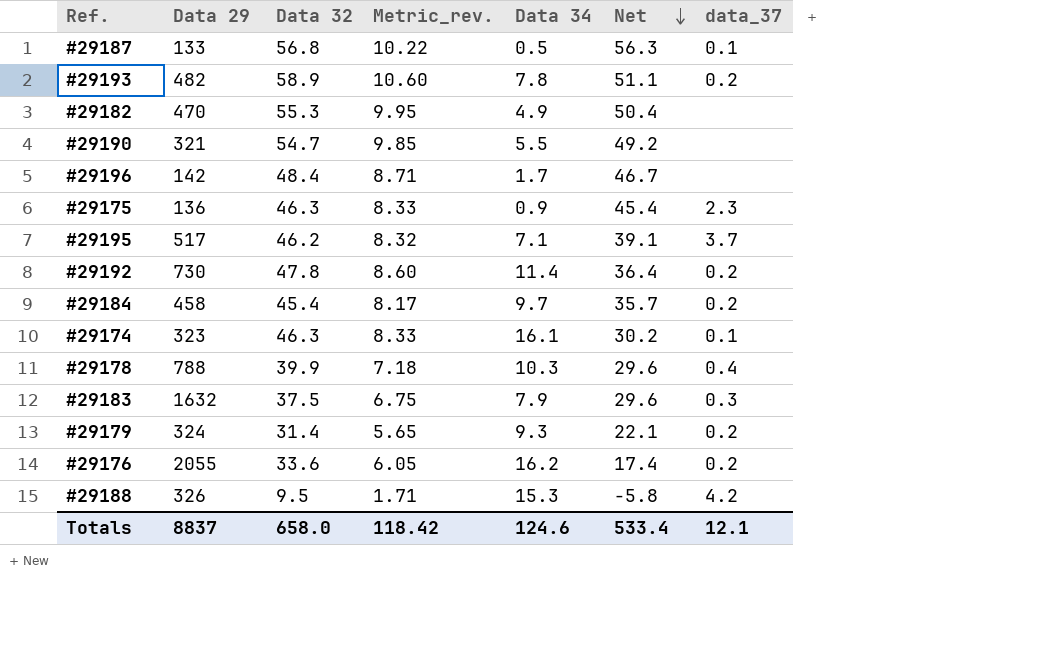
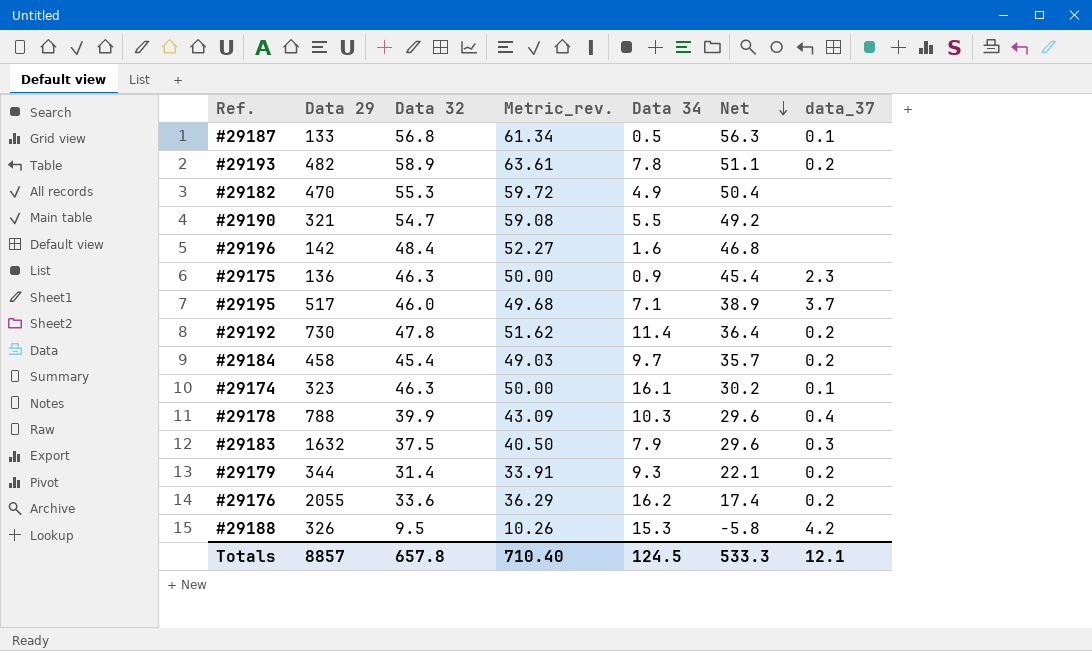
column Metric_rev. | formula: [Data 32] * 0.18 -> [Data 32] * 1.08
#29196 | Data 34: 1.7 -> 1.6
#29196 | Net: 46.7 -> 46.8
#29195 | Data 32: 46.2 -> 46.0
#29195 | Net: 39.1 -> 38.9
#29179 | Data 29: 324 -> 344
Totals | Data 29: 8837 -> 8857
Totals | Data 32: 658.0 -> 657.8
Totals | Metric_rev.: 118.42 -> 710.40
Totals | Data 34: 124.6 -> 124.5
Totals | Net: 533.4 -> 533.3

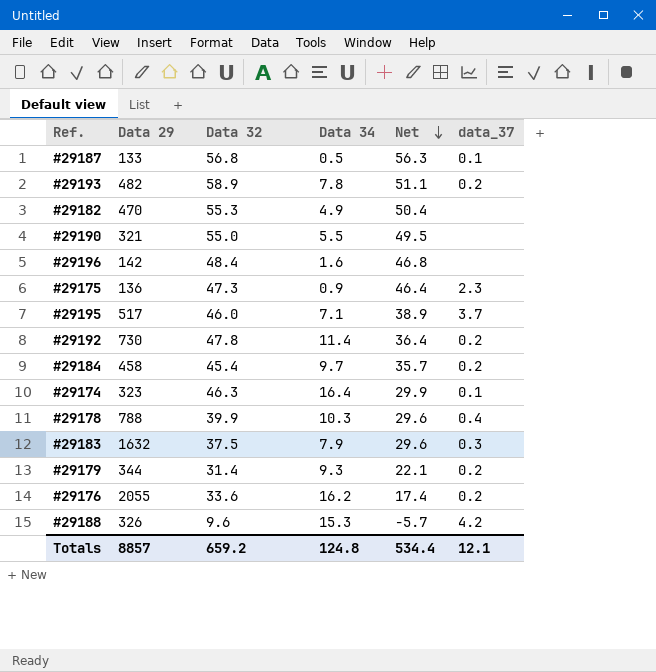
column Metric_rev. | formula: [Data 32] * 1.08 -> none
#29190 | Data 32: 54.7 -> 55.0
#29190 | Net: 49.2 -> 49.5
#29175 | Data 32: 46.3 -> 47.3
#29175 | Net: 45.4 -> 46.4
#29174 | Data 34: 16.1 -> 16.4
#29174 | Net: 30.2 -> 29.9
#29188 | Data 32: 9.5 -> 9.6
#29188 | Net: -5.8 -> -5.7
Totals | Data 32: 657.8 -> 659.2
Totals | Data 34: 124.5 -> 124.8
Totals | Net: 533.3 -> 534.4

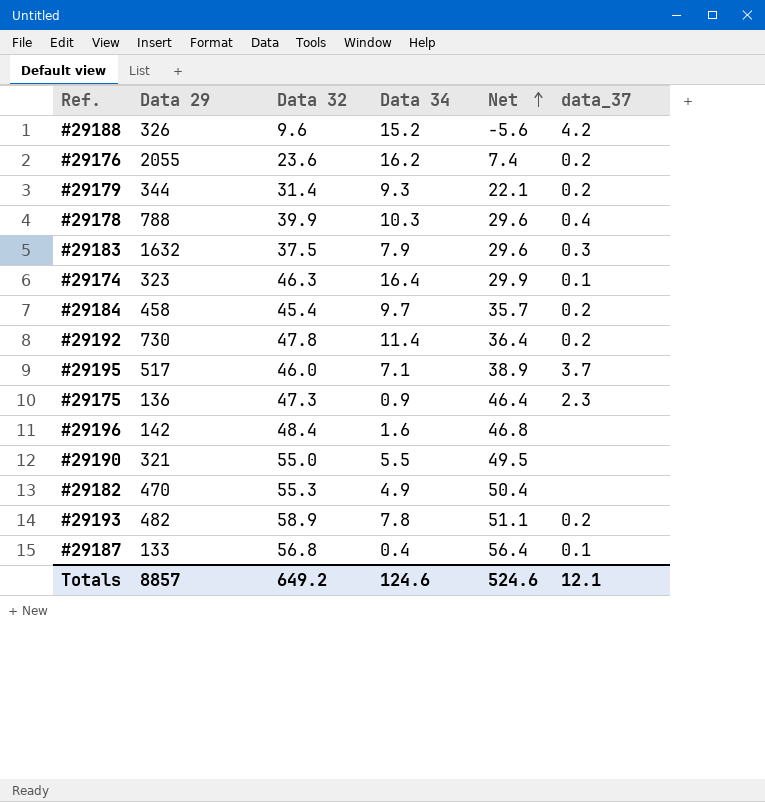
row order: Net descending -> Net ascending
#29188 | Data 34: 15.3 -> 15.2
#29188 | Net: -5.7 -> -5.6
#29176 | Data 32: 33.6 -> 23.6
#29176 | Net: 17.4 -> 7.4
#29187 | Data 34: 0.5 -> 0.4
#29187 | Net: 56.3 -> 56.4
Totals | Data 32: 659.2 -> 649.2
Totals | Data 34: 124.8 -> 124.6
Totals | Net: 534.4 -> 524.6

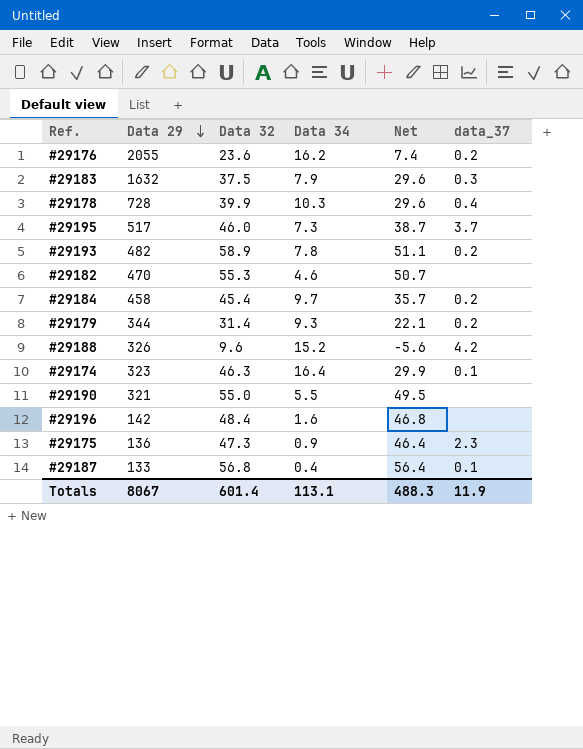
row order: Net ascending -> Data 29 descending
row #29192: 730 | 47.8 | 11.4 | 36.4 | 0.2 -> none
#29178 | Data 29: 788 -> 728
#29195 | Data 34: 7.1 -> 7.3
#29195 | Net: 38.9 -> 38.7
#29182 | Data 34: 4.9 -> 4.6
#29182 | Net: 50.4 -> 50.7
Totals | Data 29: 8857 -> 8067
Totals | Data 32: 649.2 -> 601.4
Totals | Data 34: 124.6 -> 113.1
Totals | Net: 524.6 -> 488.3
Totals | data_37: 12.1 -> 11.9

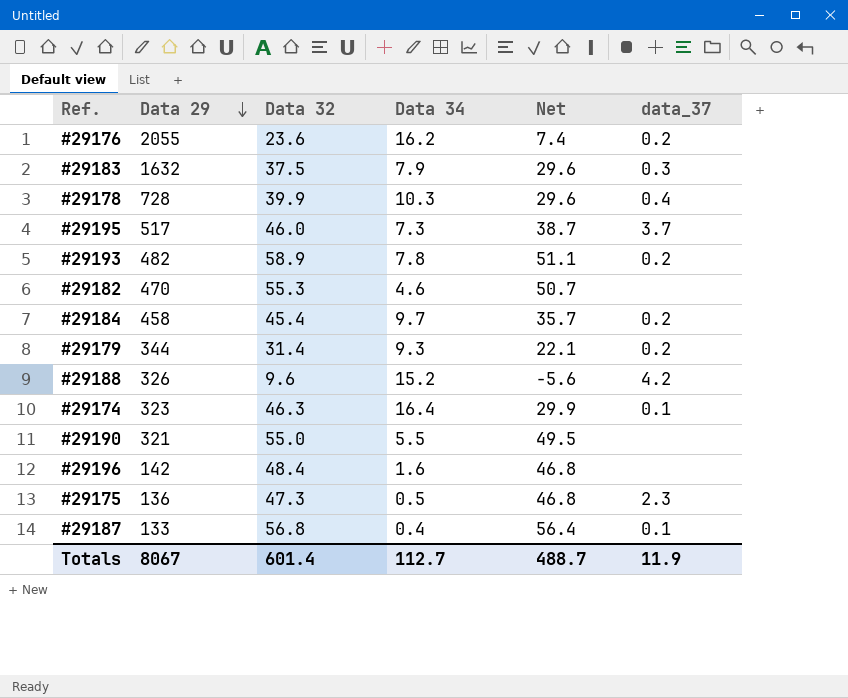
#29175 | Data 34: 0.9 -> 0.5
#29175 | Net: 46.4 -> 46.8
Totals | Data 34: 113.1 -> 112.7
Totals | Net: 488.3 -> 488.7

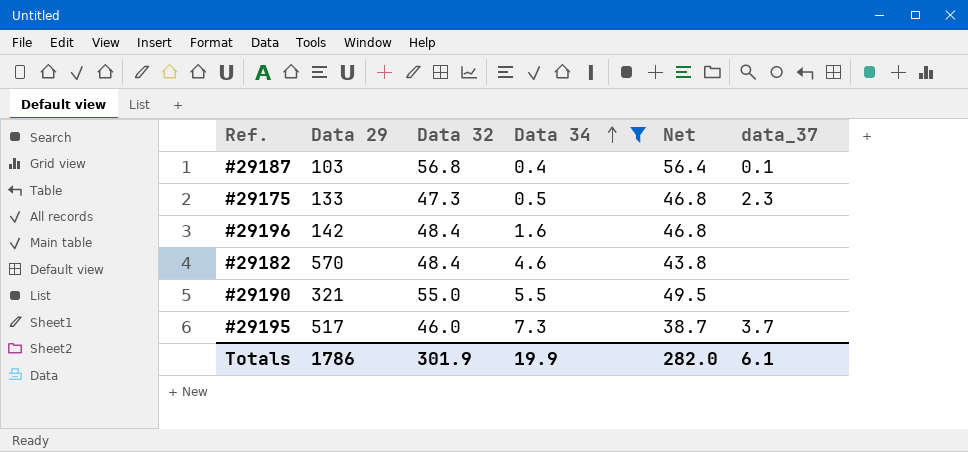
filter: none -> Data 34 <= 7.3
row order: Data 29 descending -> Data 34 ascending
#29187 | Data 29: 133 -> 103
#29175 | Data 29: 136 -> 133
#29182 | Data 29: 470 -> 570
#29182 | Data 32: 55.3 -> 48.4
#29182 | Net: 50.7 -> 43.8
Totals | Data 29: 8067 -> 1786
Totals | Data 32: 601.4 -> 301.9
Totals | Data 34: 112.7 -> 19.9
Totals | Net: 488.7 -> 282.0
Totals | data_37: 11.9 -> 6.1

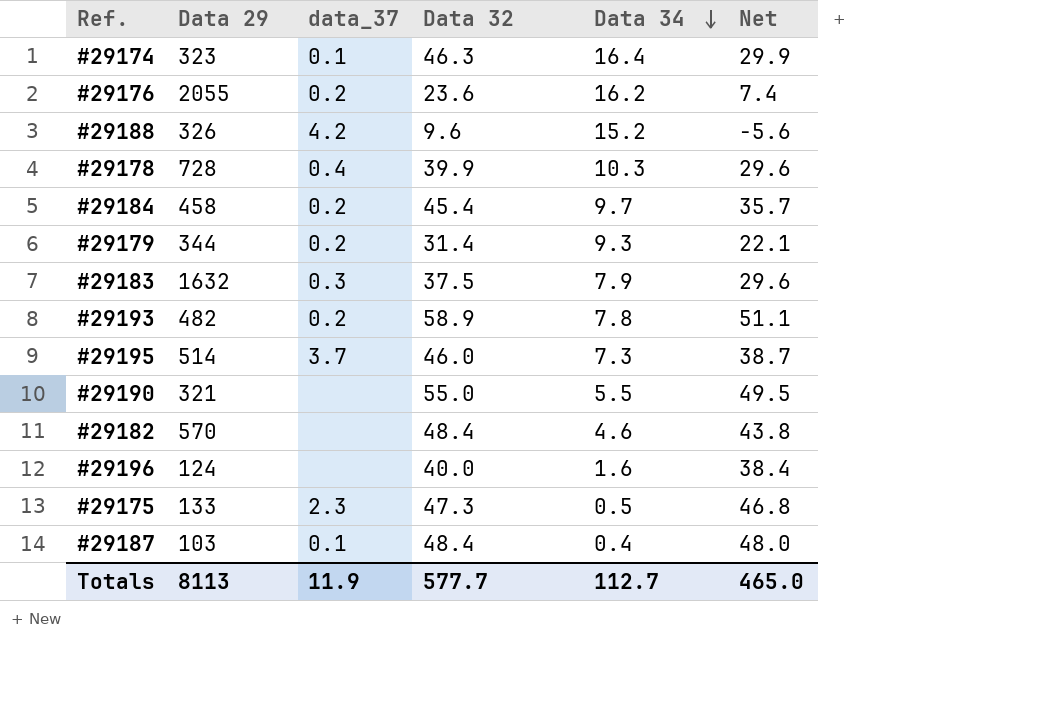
filter: Data 34 <= 7.3 -> none
row order: Data 34 ascending -> Data 34 descending
column data_37 | position: 6 -> 3
#29195 | Data 29: 517 -> 514
#29196 | Data 29: 142 -> 124
#29196 | Data 32: 48.4 -> 40.0
#29196 | Net: 46.8 -> 38.4
#29187 | Data 32: 56.8 -> 48.4
#29187 | Net: 56.4 -> 48.0
Totals | Data 29: 1786 -> 8113
Totals | data_37: 6.1 -> 11.9
Totals | Data 32: 301.9 -> 577.7
Totals | Data 34: 19.9 -> 112.7
Totals | Net: 282.0 -> 465.0

